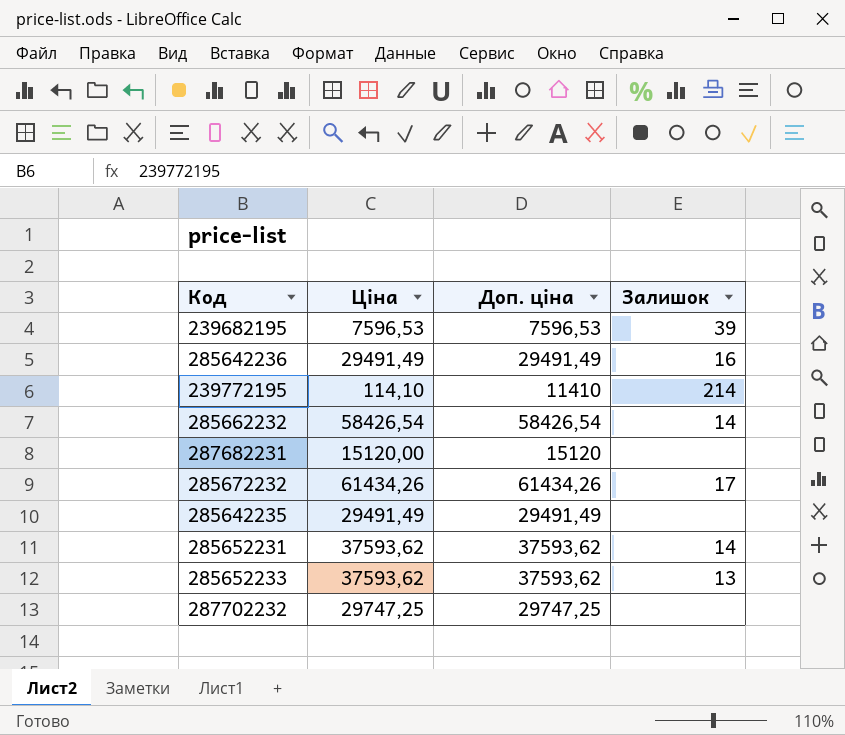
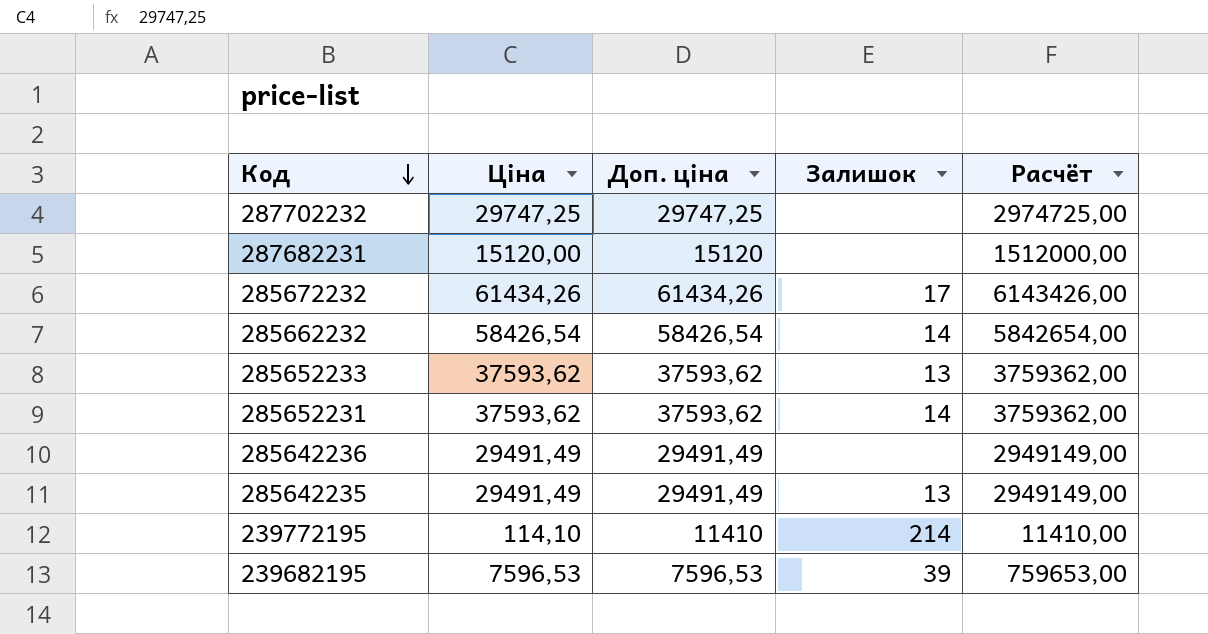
row order: none -> Код descending
column Расчёт | formula: none -> [Ціна] * 100
285642236 | Залишок: 16 -> none
285642235 | Залишок: none -> 13

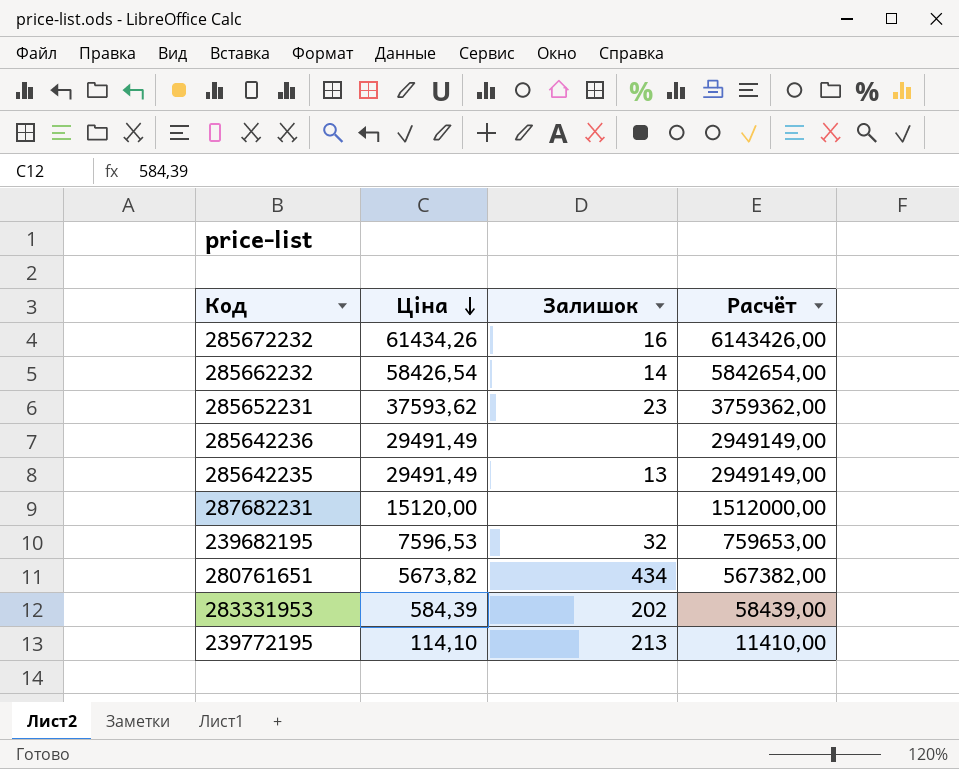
row order: Код descending -> Ціна descending
column Доп. ціна | position: 3 -> none
row 287702232: 29747,25 | 29747,25 | none | 2974725,00 -> none
row 285652233: 37593,62 | 37593,62 | 13 | 3759362,00 -> none
285672232 | Залишок: 17 -> 16
285652231 | Залишок: 14 -> 23
239682195 | Залишок: 39 -> 32
row 280761651: none -> 5673,82 | 434 | 567382,00
row 283331953: none -> 584,39 | 202 | 58439,00
239772195 | Залишок: 214 -> 213

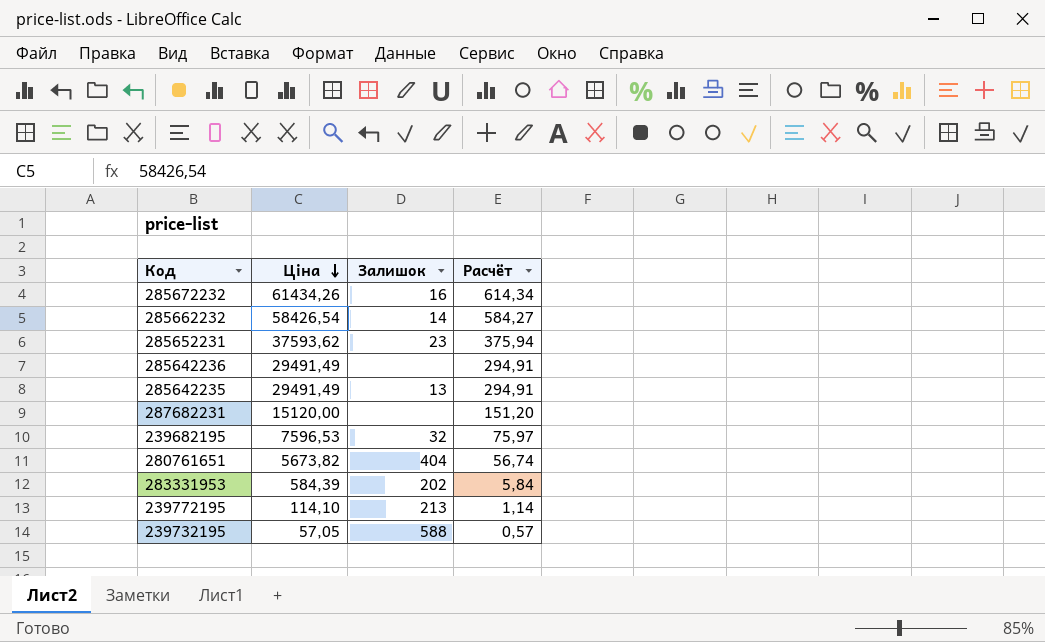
column Расчёт | formula: [Ціна] * 100 -> [Ціна] * 0,01
280761651 | Залишок: 434 -> 404
row 239732195: none -> 57,05 | 588 | 0,57

